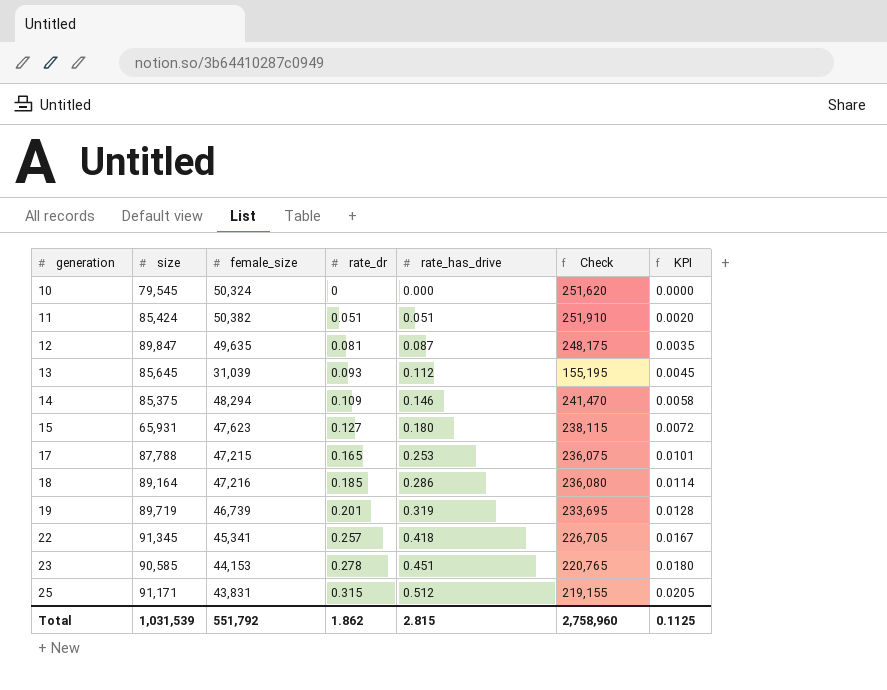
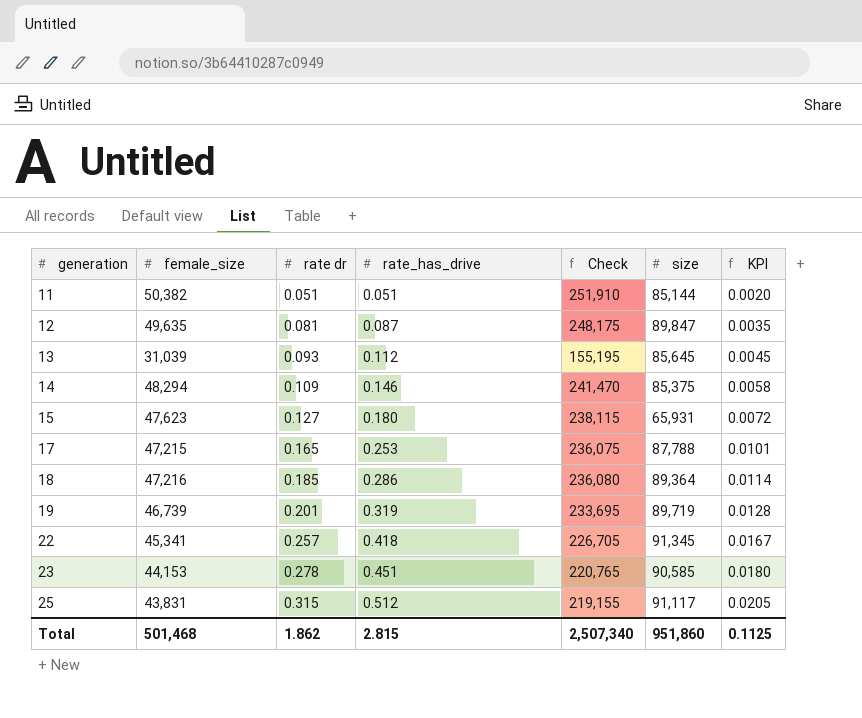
column name: rate_dr -> rate dr
column size | position: 2 -> 6
row 10: 79,545 | 50,324 | 0 | 0.000 | 251,620 | 0.0000 -> none
11 | size: 85,424 -> 85,144
18 | size: 89,164 -> 89,364
25 | size: 91,171 -> 91,117
Total | female_size: 551,792 -> 501,468
Total | Check: 2,758,960 -> 2,507,340
Total | size: 1,031,539 -> 951,860

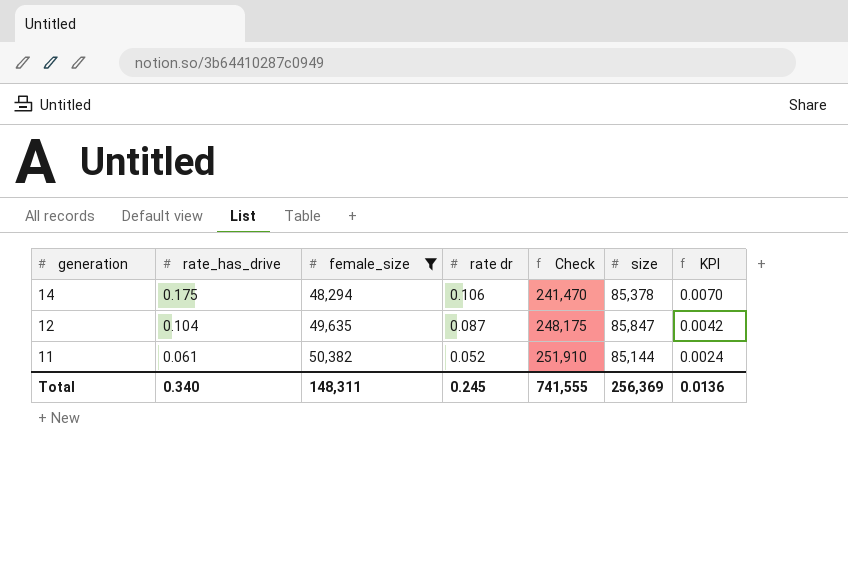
filter: none -> female_size >= 48,294
row order: generation ascending -> generation descending
column rate_has_drive | position: 4 -> 2
14 | rate_has_drive: 0.146 -> 0.175
14 | rate dr: 0.109 -> 0.106
14 | size: 85,375 -> 85,378
14 | KPI: 0.0058 -> 0.0070
12 | rate_has_drive: 0.087 -> 0.104
12 | rate dr: 0.081 -> 0.087
12 | size: 89,847 -> 85,847
12 | KPI: 0.0035 -> 0.0042
11 | rate_has_drive: 0.051 -> 0.061
11 | rate dr: 0.051 -> 0.052
11 | KPI: 0.0020 -> 0.0024
Total | rate_has_drive: 2.815 -> 0.340
Total | female_size: 501,468 -> 148,311
Total | rate dr: 1.862 -> 0.245
Total | Check: 2,507,340 -> 741,555
Total | size: 951,860 -> 256,369
Total | KPI: 0.1125 -> 0.0136

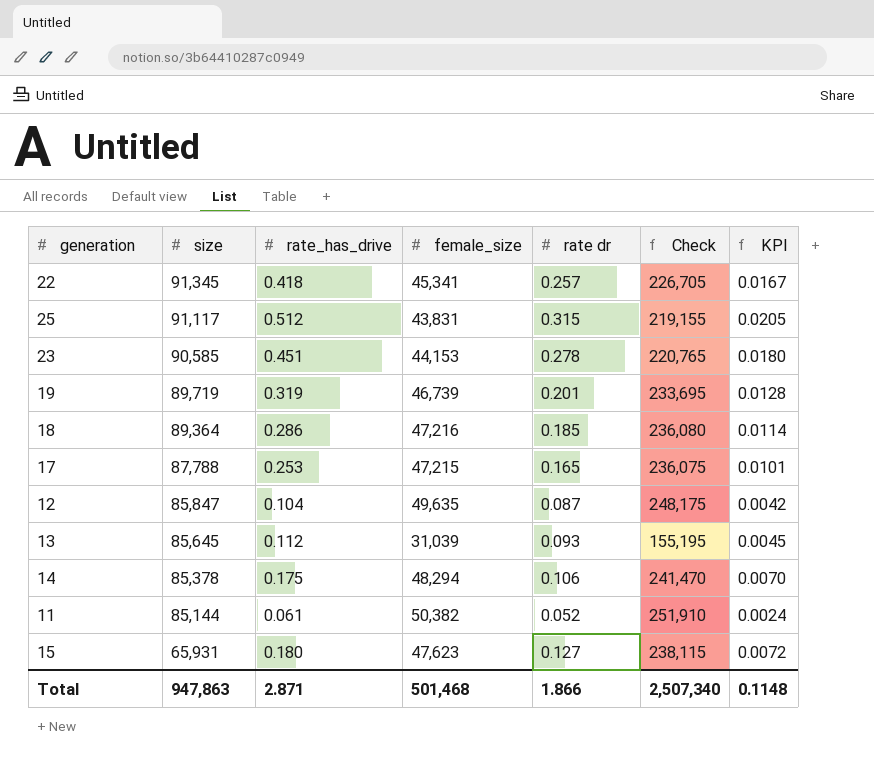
filter: female_size >= 48,294 -> none
row order: generation descending -> size descending
column size | position: 6 -> 2
Total | size: 256,369 -> 947,863
Total | rate_has_drive: 0.340 -> 2.871
Total | female_size: 148,311 -> 501,468
Total | rate dr: 0.245 -> 1.866
Total | Check: 741,555 -> 2,507,340
Total | KPI: 0.0136 -> 0.1148

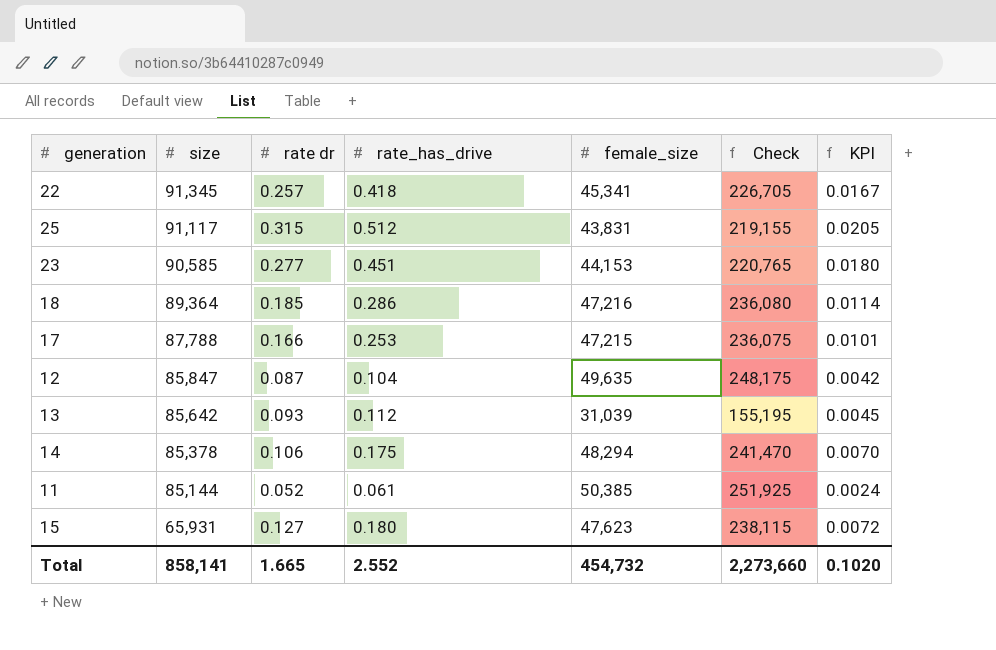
column rate dr | position: 5 -> 3
row 19: 89,719 | 0.319 | 46,739 | 0.201 | 233,695 | 0.0128 -> none
23 | rate dr: 0.278 -> 0.277
17 | rate dr: 0.165 -> 0.166
13 | size: 85,645 -> 85,642
11 | female_size: 50,382 -> 50,385
11 | Check: 251,910 -> 251,925
Total | size: 947,863 -> 858,141
Total | rate dr: 1.866 -> 1.665
Total | rate_has_drive: 2.871 -> 2.552
Total | female_size: 501,468 -> 454,732
Total | Check: 2,507,340 -> 2,273,660
Total | KPI: 0.1148 -> 0.1020

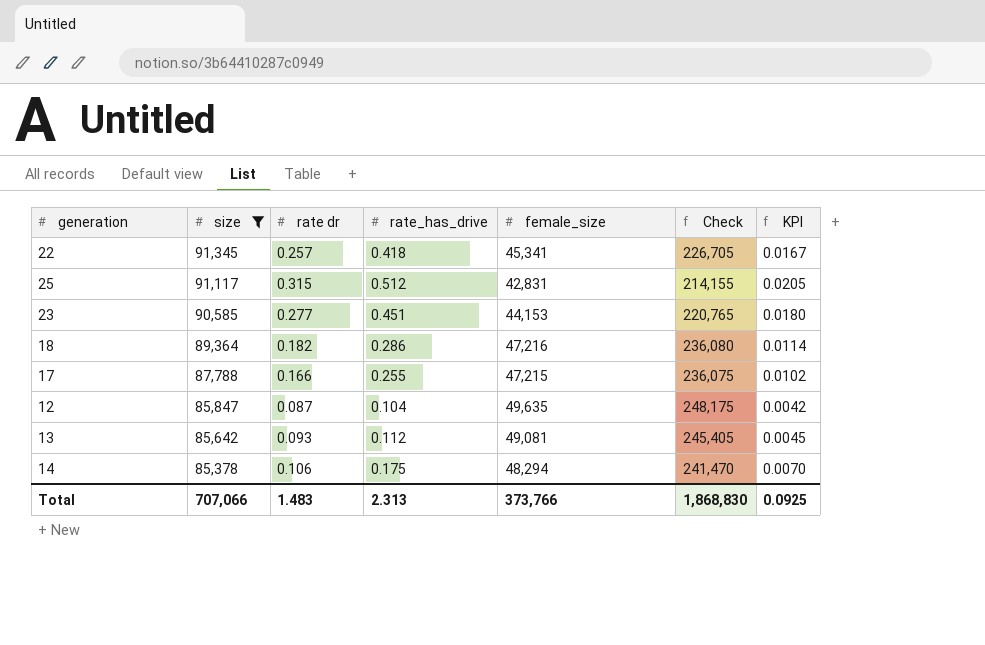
filter: none -> size >= 85,378
25 | female_size: 43,831 -> 42,831
25 | Check: 219,155 -> 214,155
18 | rate dr: 0.185 -> 0.182
17 | rate_has_drive: 0.253 -> 0.255
17 | KPI: 0.0101 -> 0.0102
13 | female_size: 31,039 -> 49,081
13 | Check: 155,195 -> 245,405
Total | size: 858,141 -> 707,066
Total | rate dr: 1.665 -> 1.483
Total | rate_has_drive: 2.552 -> 2.313
Total | female_size: 454,732 -> 373,766
Total | Check: 2,273,660 -> 1,868,830
Total | KPI: 0.1020 -> 0.0925

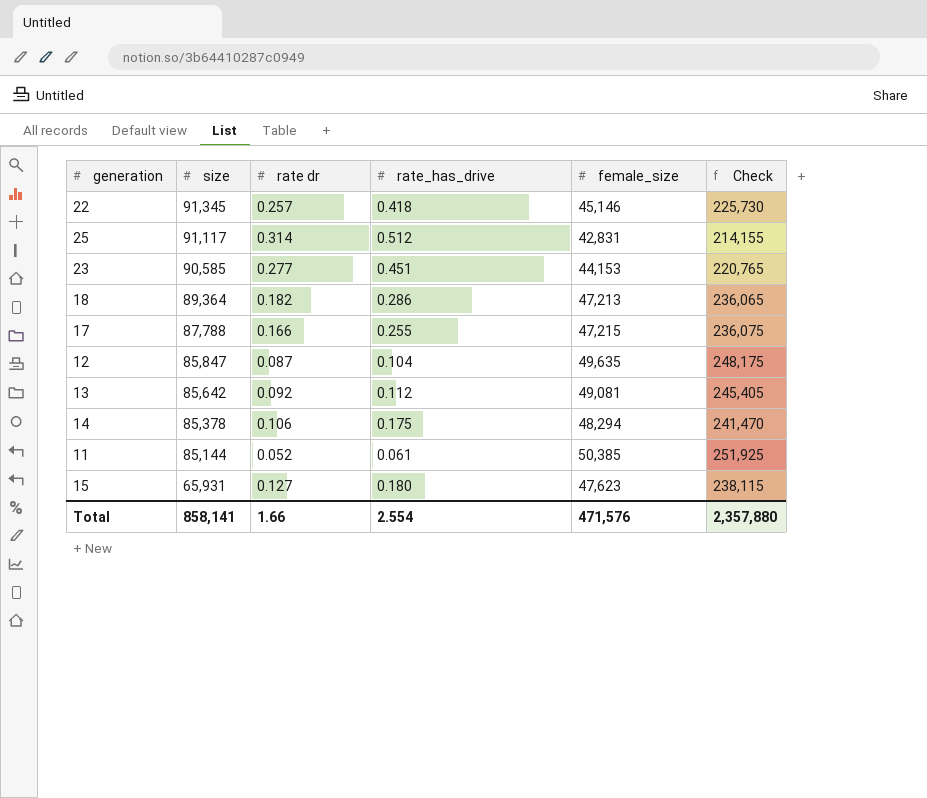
filter: size >= 85,378 -> none
column KPI | formula: [rate_has_drive] * 0.04 -> none
22 | female_size: 45,341 -> 45,146
22 | Check: 226,705 -> 225,730
25 | rate dr: 0.315 -> 0.314
18 | female_size: 47,216 -> 47,213
18 | Check: 236,080 -> 236,065
13 | rate dr: 0.093 -> 0.092
Total | size: 707,066 -> 858,141
Total | rate dr: 1.483 -> 1.66
Total | rate_has_drive: 2.313 -> 2.554
Total | female_size: 373,766 -> 471,576
Total | Check: 1,868,830 -> 2,357,880

